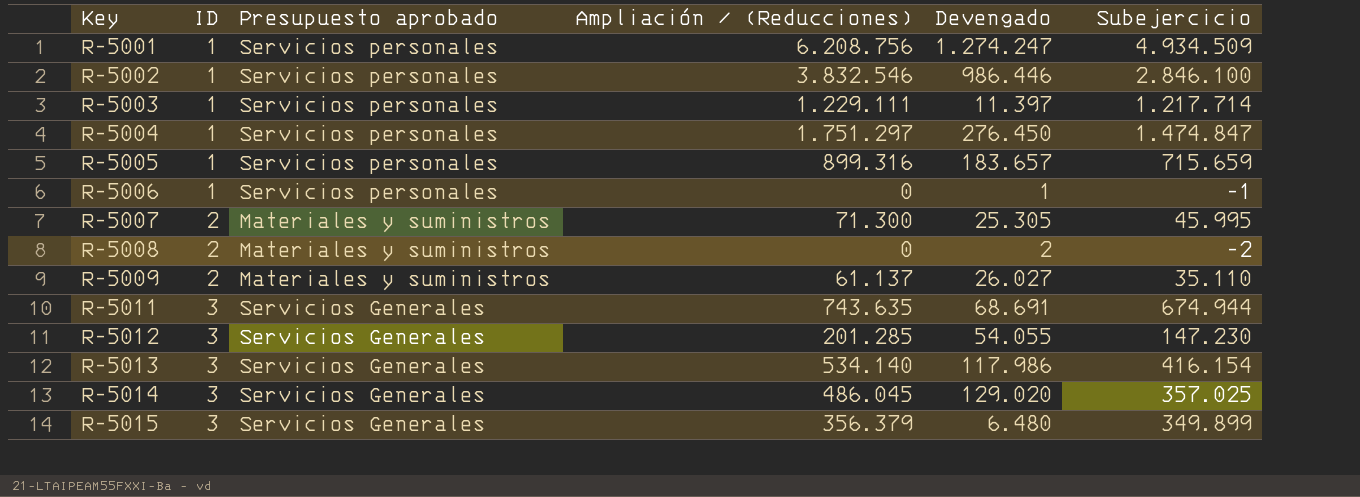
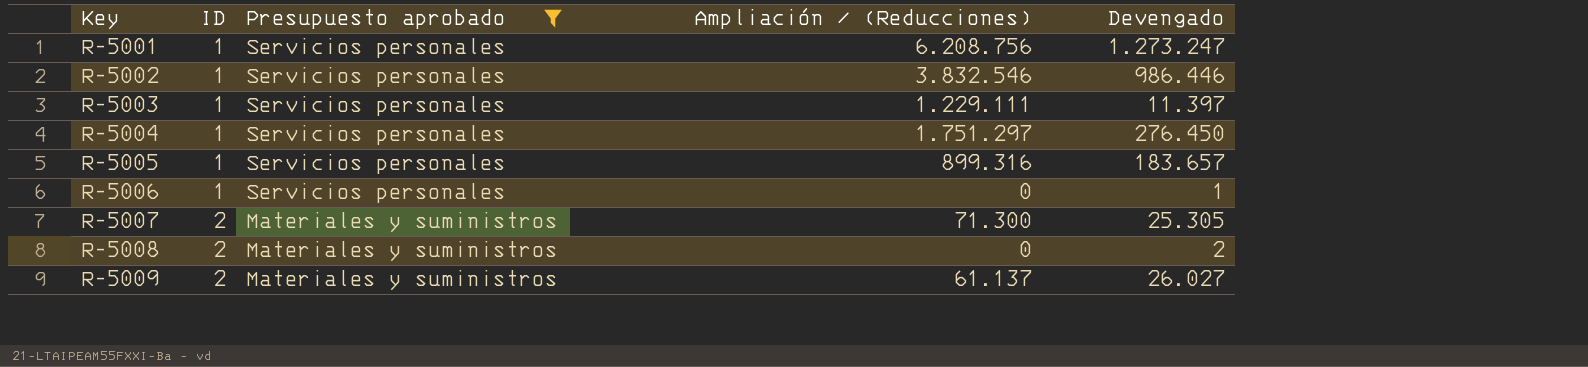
filter: none -> Presupuesto aprobado != Servicios Generales
column Subejercicio | formula: [Ampliación / (Reducciones)] - [Devengado] -> none
R-5001 | Devengado: 1.274.247 -> 1.273.247

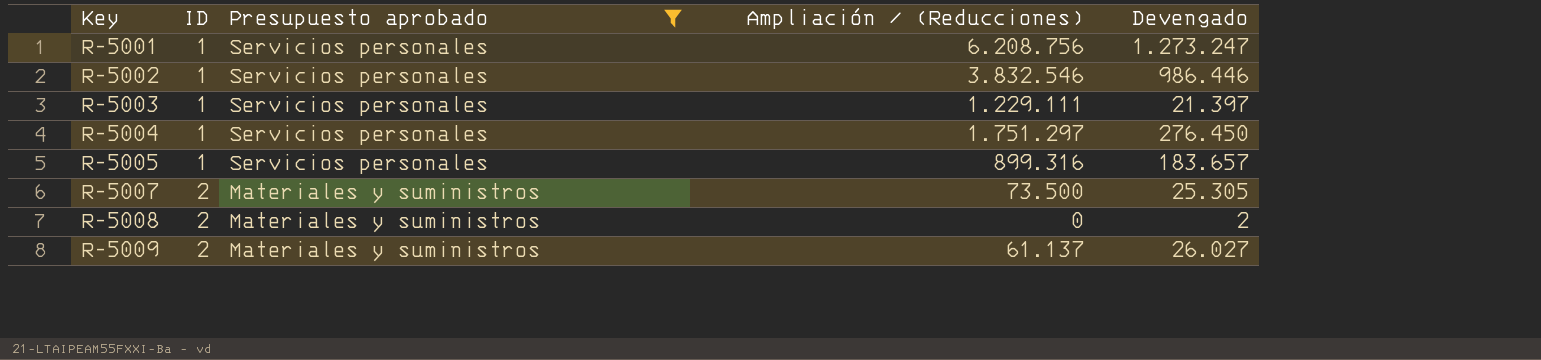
row R-5006: 1 | Servicios personales | 0 | 1 -> none
R-5003 | Devengado: 11.397 -> 21.397
R-5007 | Ampliación / (Reducciones): 71.300 -> 73.500

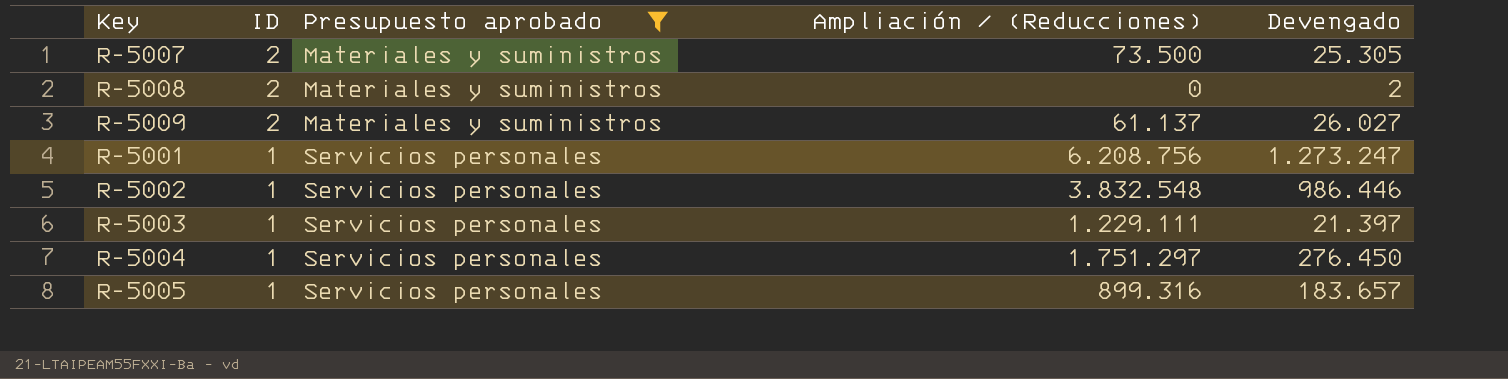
row order: Key ascending -> ID descending
R-5002 | Ampliación / (Reducciones): 3.832.546 -> 3.832.548

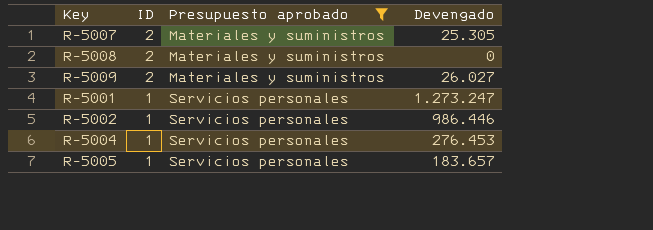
column Ampliación / (Reducciones) | position: 4 -> none
row R-5003: 1 | Servicios personales | 1.229.111 | 21.397 -> none
R-5008 | Devengado: 2 -> 0
R-5004 | Devengado: 276.450 -> 276.453

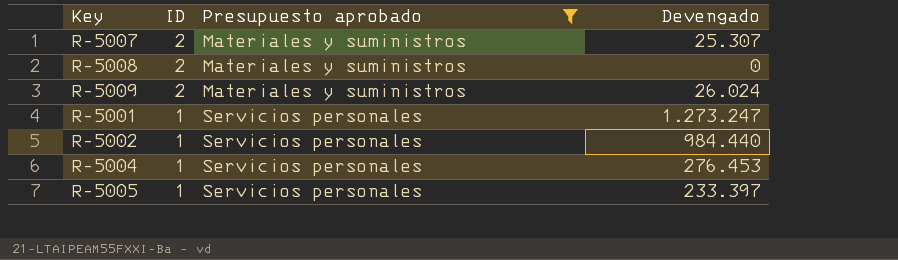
R-5007 | Devengado: 25.305 -> 25.307
R-5009 | Devengado: 26.027 -> 26.024
R-5002 | Devengado: 986.446 -> 984.440
R-5005 | Devengado: 183.657 -> 233.397

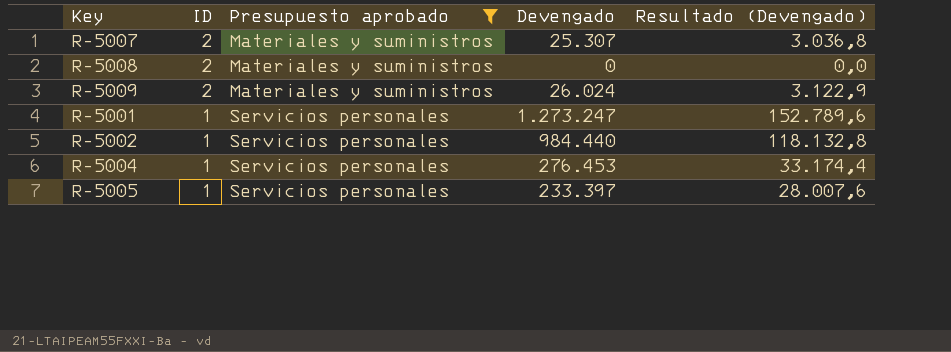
column Resultado (Devengado) | formula: none -> [Devengado] * 0,12

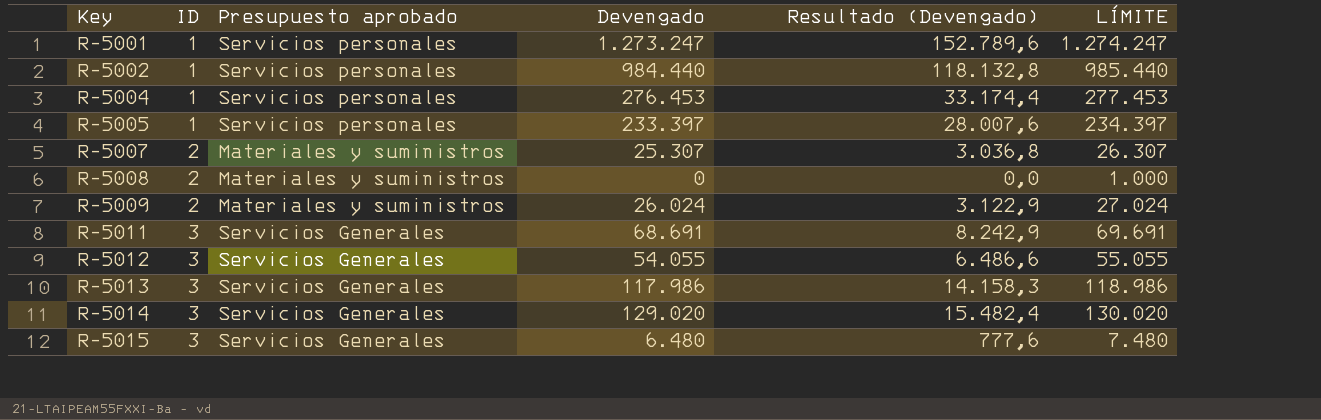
filter: Presupuesto aprobado != Servicios Generales -> none
row order: ID descending -> Key ascending
column LÍMITE | formula: none -> [Devengado] + 1000

